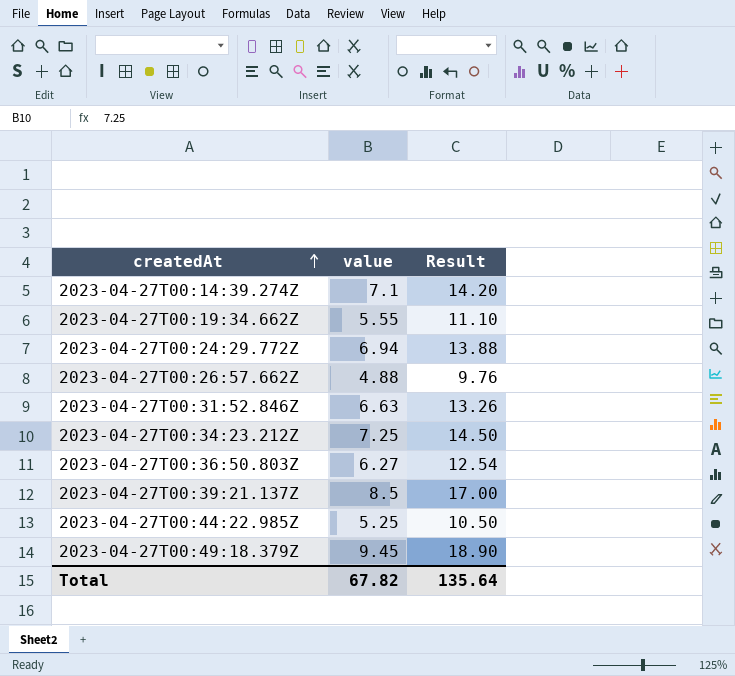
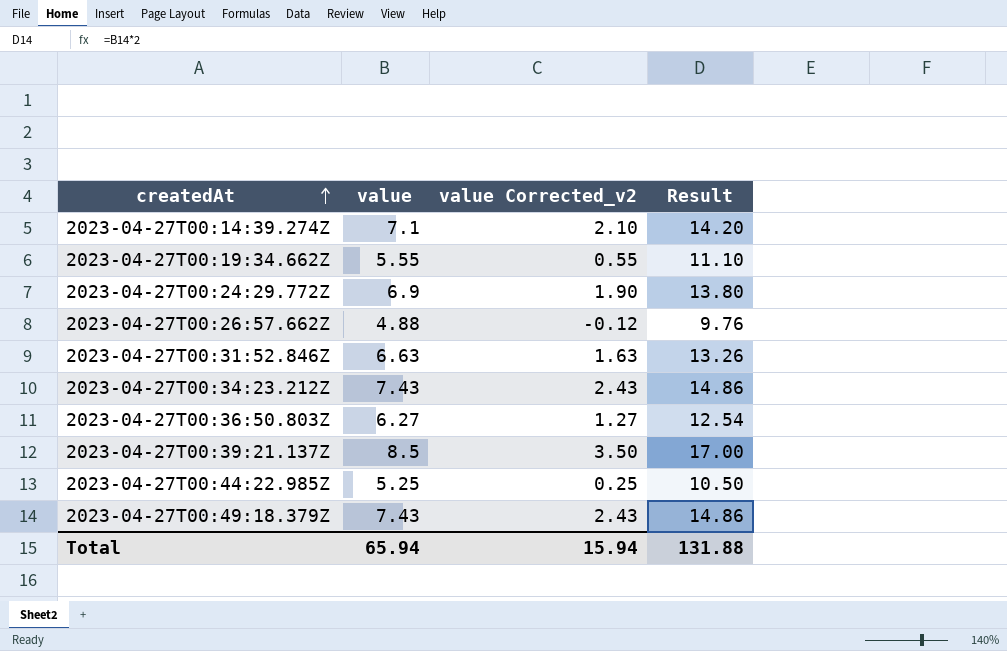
column value Corrected_v2 | formula: none -> [value] - 5
2023-04-27T00:24:29.772Z | value: 6.94 -> 6.9
2023-04-27T00:24:29.772Z | Result: 13.88 -> 13.80
2023-04-27T00:34:23.212Z | value: 7.25 -> 7.43
2023-04-27T00:34:23.212Z | Result: 14.50 -> 14.86
2023-04-27T00:49:18.379Z | value: 9.45 -> 7.43
2023-04-27T00:49:18.379Z | Result: 18.90 -> 14.86
Total | value: 67.82 -> 65.94
Total | Result: 135.64 -> 131.88

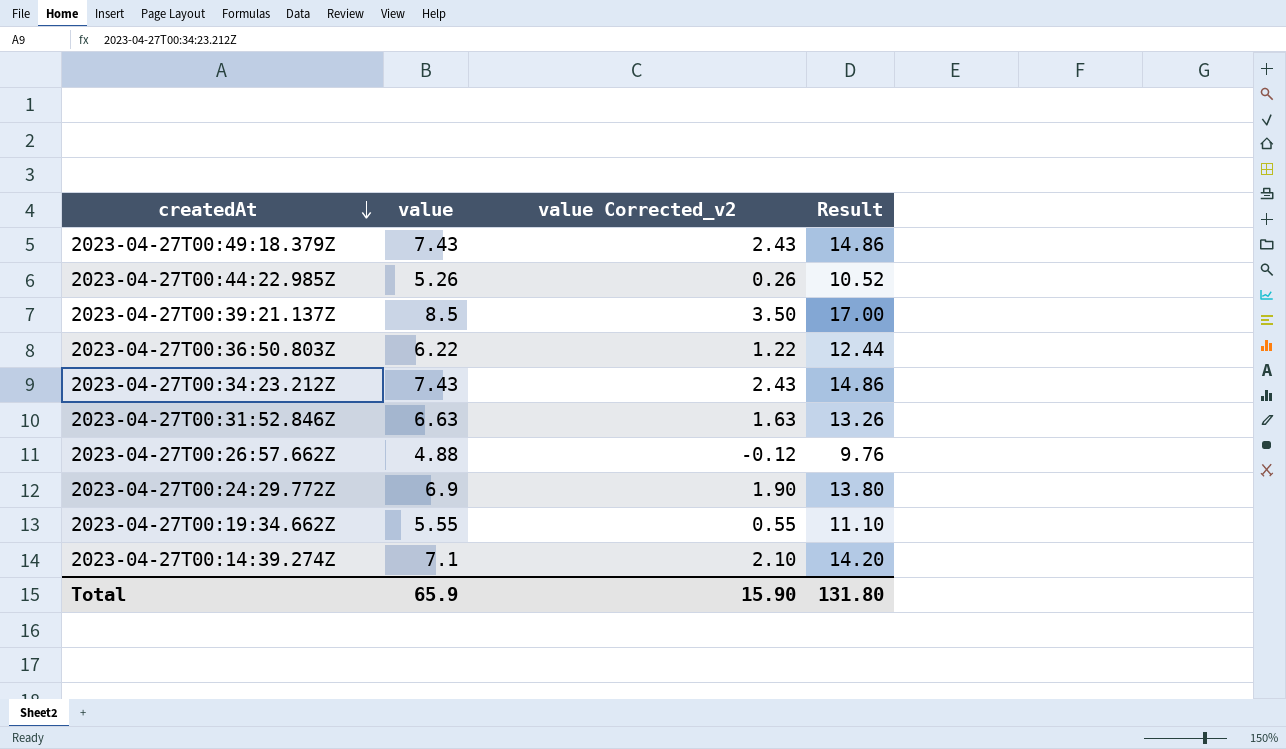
row order: createdAt ascending -> createdAt descending
2023-04-27T00:44:22.985Z | value: 5.25 -> 5.26
2023-04-27T00:44:22.985Z | value Corrected_v2: 0.25 -> 0.26
2023-04-27T00:44:22.985Z | Result: 10.50 -> 10.52
2023-04-27T00:36:50.803Z | value: 6.27 -> 6.22
2023-04-27T00:36:50.803Z | value Corrected_v2: 1.27 -> 1.22
2023-04-27T00:36:50.803Z | Result: 12.54 -> 12.44
Total | value: 65.94 -> 65.9
Total | value Corrected_v2: 15.94 -> 15.90
Total | Result: 131.88 -> 131.80

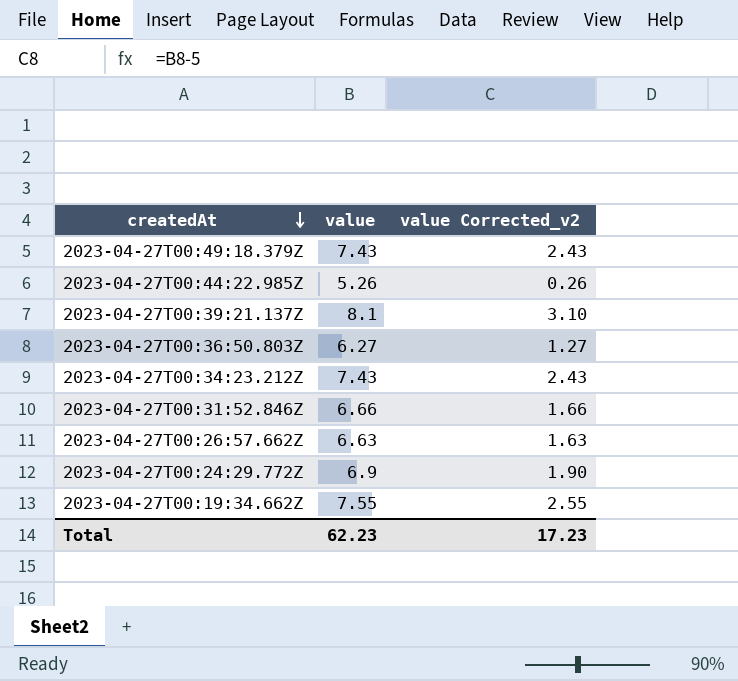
column Result | formula: [value] * 2 -> none
row 2023-04-27T00:14:39.274Z: 7.1 | 2.10 | 14.20 -> none
2023-04-27T00:39:21.137Z | value: 8.5 -> 8.1
2023-04-27T00:39:21.137Z | value Corrected_v2: 3.50 -> 3.10
2023-04-27T00:36:50.803Z | value: 6.22 -> 6.27
2023-04-27T00:36:50.803Z | value Corrected_v2: 1.22 -> 1.27
2023-04-27T00:31:52.846Z | value: 6.63 -> 6.66
2023-04-27T00:31:52.846Z | value Corrected_v2: 1.63 -> 1.66
2023-04-27T00:26:57.662Z | value: 4.88 -> 6.63
2023-04-27T00:26:57.662Z | value Corrected_v2: -0.12 -> 1.63
2023-04-27T00:19:34.662Z | value: 5.55 -> 7.55
2023-04-27T00:19:34.662Z | value Corrected_v2: 0.55 -> 2.55
Total | value: 65.9 -> 62.23
Total | value Corrected_v2: 15.90 -> 17.23

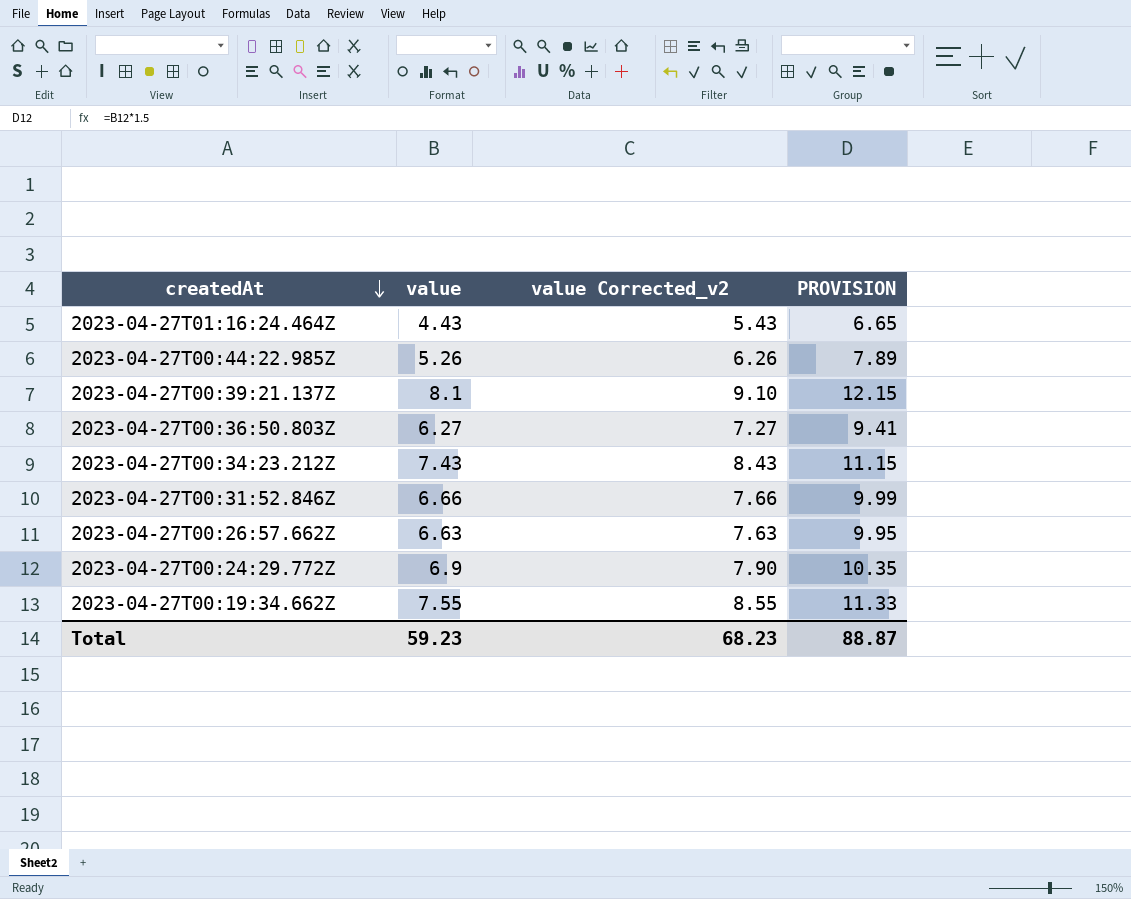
column value Corrected_v2 | formula: [value] - 5 -> [value] + 1
column PROVISION | formula: none -> [value] * 1.5
row 2023-04-27T00:49:18.379Z: 7.43 | 2.43 -> none
row 2023-04-27T01:16:24.464Z: none -> 4.43 | 5.43 | 6.65
Total | value: 62.23 -> 59.23
Total | value Corrected_v2: 17.23 -> 68.23

